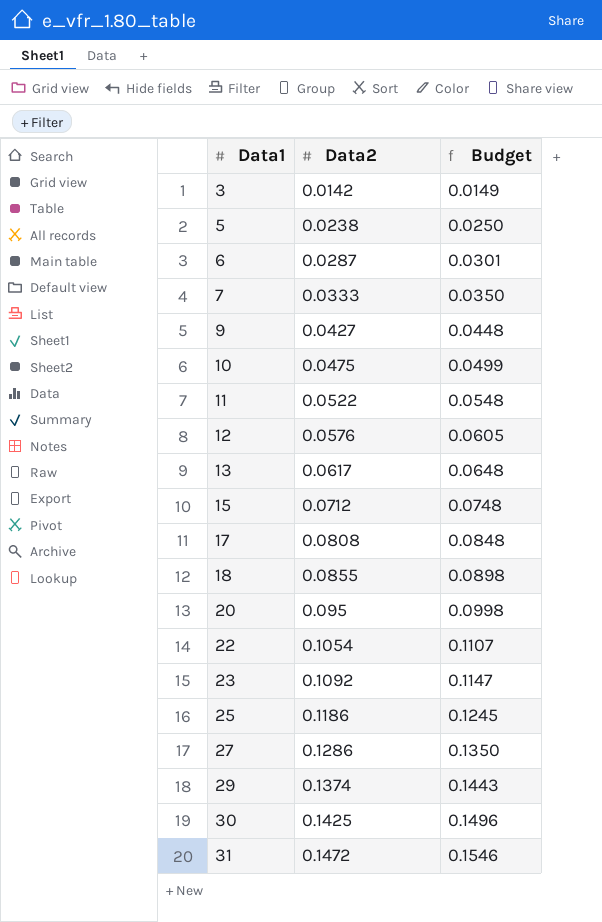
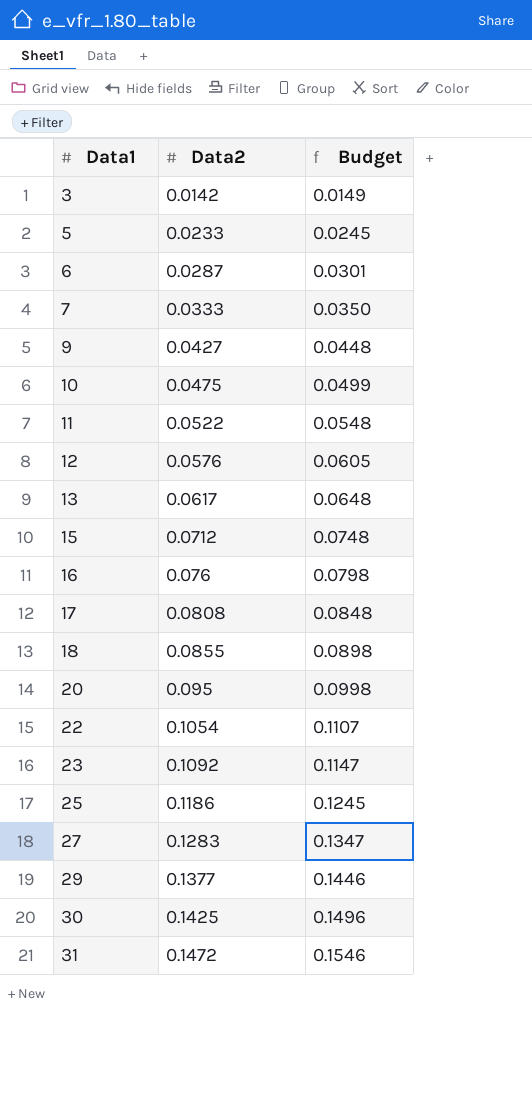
5 | Data2: 0.0238 -> 0.0233
5 | Budget: 0.0250 -> 0.0245
row 16: none -> 0.076 | 0.0798
27 | Data2: 0.1286 -> 0.1283
27 | Budget: 0.1350 -> 0.1347
29 | Data2: 0.1374 -> 0.1377
29 | Budget: 0.1443 -> 0.1446

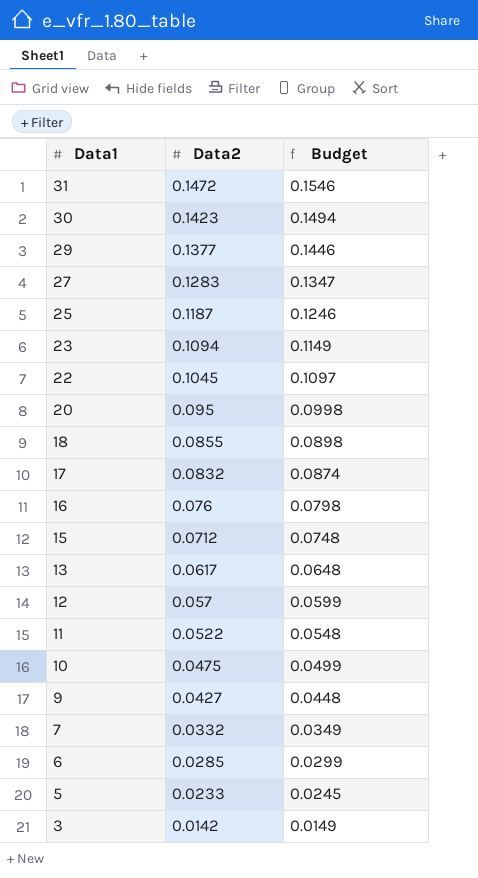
row order: Data1 ascending -> Data1 descending
30 | Data2: 0.1425 -> 0.1423
30 | Budget: 0.1496 -> 0.1494
25 | Data2: 0.1186 -> 0.1187
25 | Budget: 0.1245 -> 0.1246
23 | Data2: 0.1092 -> 0.1094
23 | Budget: 0.1147 -> 0.1149
22 | Data2: 0.1054 -> 0.1045
22 | Budget: 0.1107 -> 0.1097
17 | Data2: 0.0808 -> 0.0832
17 | Budget: 0.0848 -> 0.0874
12 | Data2: 0.0576 -> 0.057
12 | Budget: 0.0605 -> 0.0599
7 | Data2: 0.0333 -> 0.0332
7 | Budget: 0.0350 -> 0.0349
6 | Data2: 0.0287 -> 0.0285
6 | Budget: 0.0301 -> 0.0299

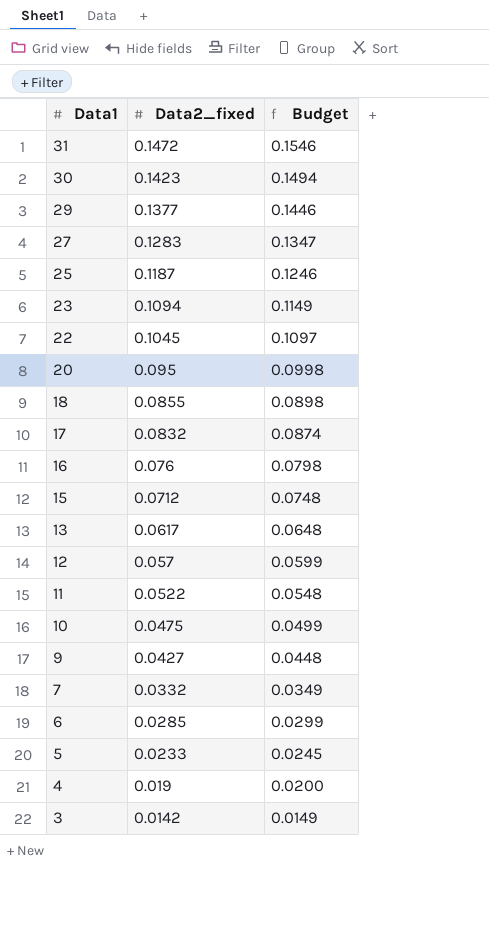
column name: Data2 -> Data2_fixed
row 4: none -> 0.019 | 0.0200

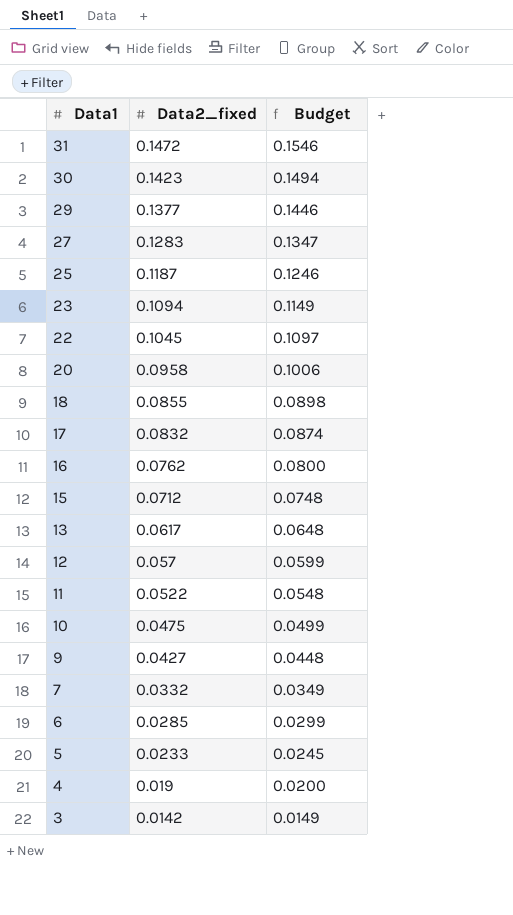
20 | Data2_fixed: 0.095 -> 0.0958
20 | Budget: 0.0998 -> 0.1006
16 | Data2_fixed: 0.076 -> 0.0762
16 | Budget: 0.0798 -> 0.0800

